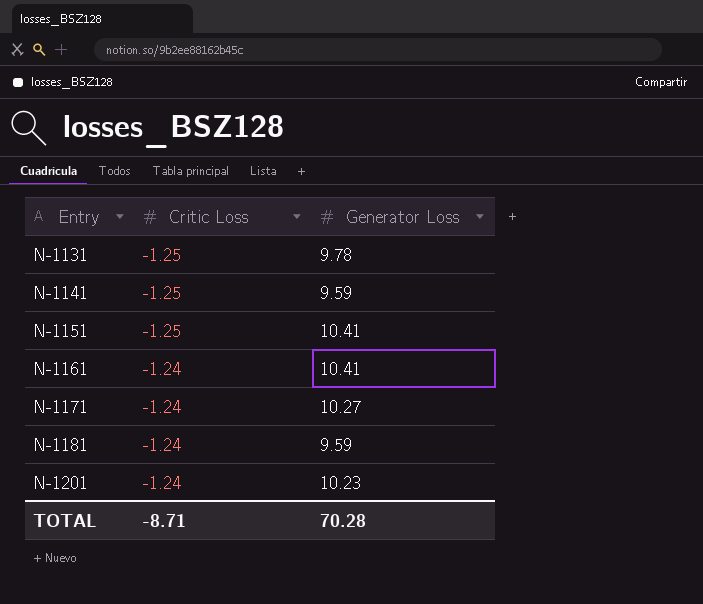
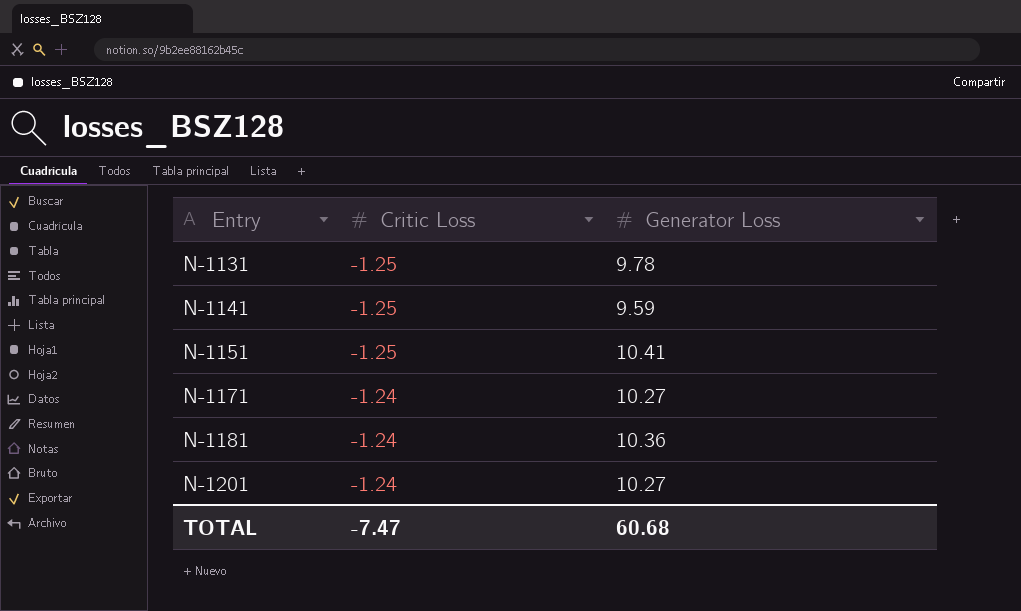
row N-1161: -1.24 | 10.41 -> none
N-1181 | Generator Loss: 9.59 -> 10.36
N-1201 | Generator Loss: 10.23 -> 10.27
TOTAL | Critic Loss: -8.71 -> -7.47
TOTAL | Generator Loss: 70.28 -> 60.68

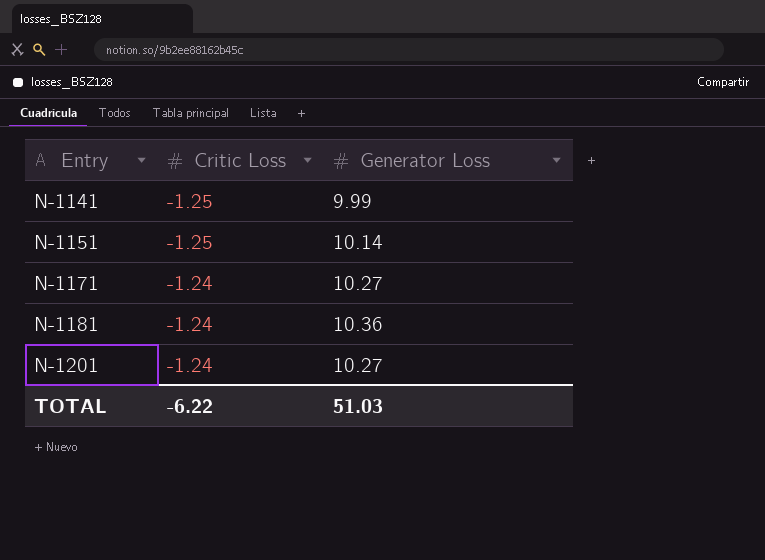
row N-1131: -1.25 | 9.78 -> none
N-1141 | Generator Loss: 9.59 -> 9.99
N-1151 | Generator Loss: 10.41 -> 10.14
TOTAL | Critic Loss: -7.47 -> -6.22
TOTAL | Generator Loss: 60.68 -> 51.03

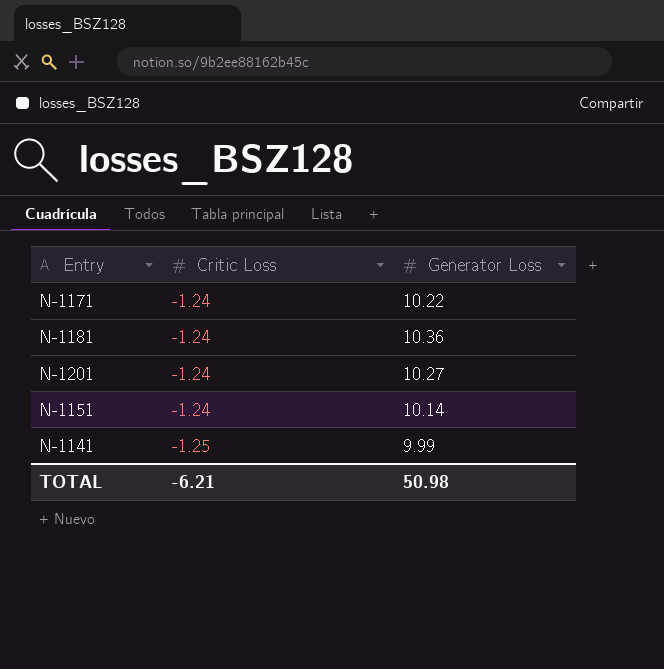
row order: Entry ascending -> Critic Loss descending
N-1171 | Generator Loss: 10.27 -> 10.22
N-1151 | Critic Loss: -1.25 -> -1.24
TOTAL | Critic Loss: -6.22 -> -6.21
TOTAL | Generator Loss: 51.03 -> 50.98

